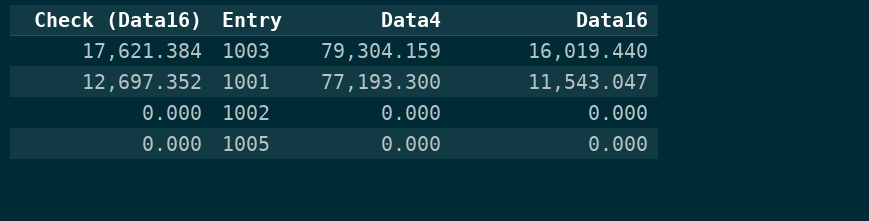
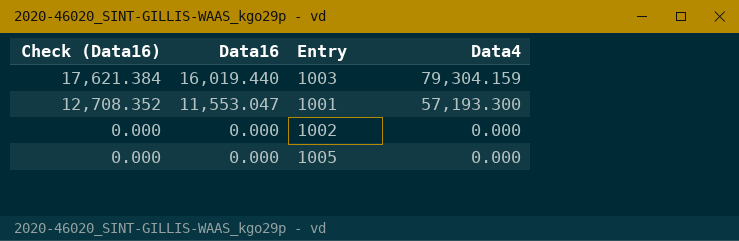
column Data16 | position: 4 -> 2
1001 | Check (Data16): 12,697.352 -> 12,708.352
1001 | Data16: 11,543.047 -> 11,553.047
1001 | Data4: 77,193.300 -> 57,193.300

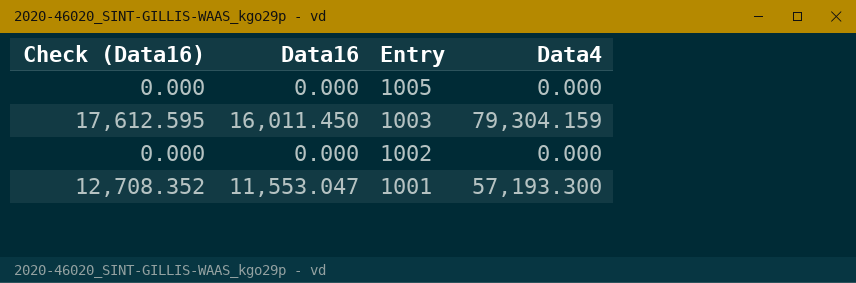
row order: Check (Data16) descending -> Entry descending
1003 | Check (Data16): 17,621.384 -> 17,612.595
1003 | Data16: 16,019.440 -> 16,011.450

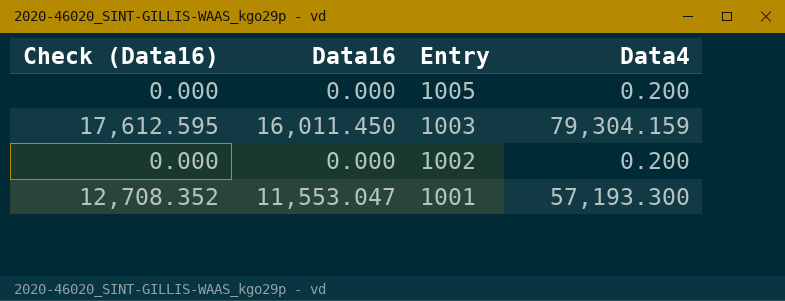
1005 | Data4: 0.000 -> 0.200
1002 | Data4: 0.000 -> 0.200

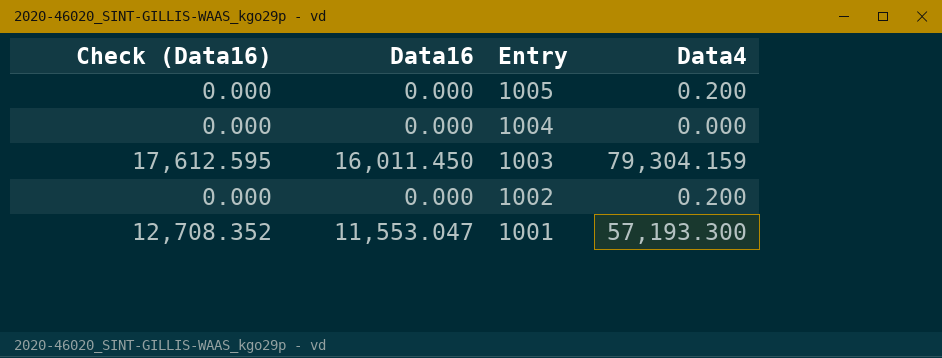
row 1004: none -> 0.000 | 0.000 | 0.000

